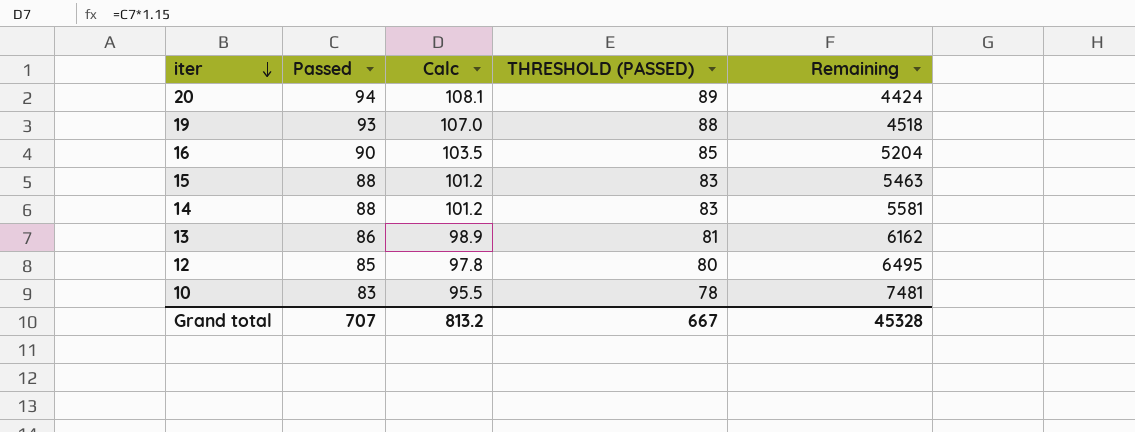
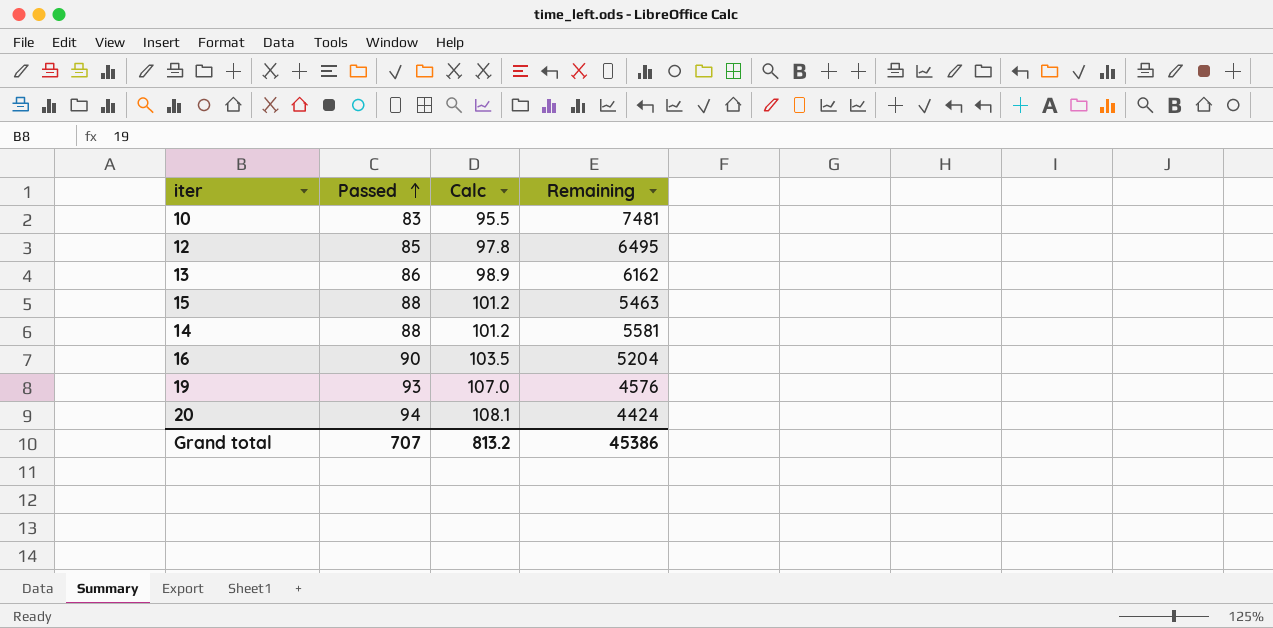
row order: iter descending -> Passed ascending
column THRESHOLD (PASSED) | formula: [Passed] - 5 -> none
19 | Remaining: 4518 -> 4576
Grand total | Remaining: 45328 -> 45386

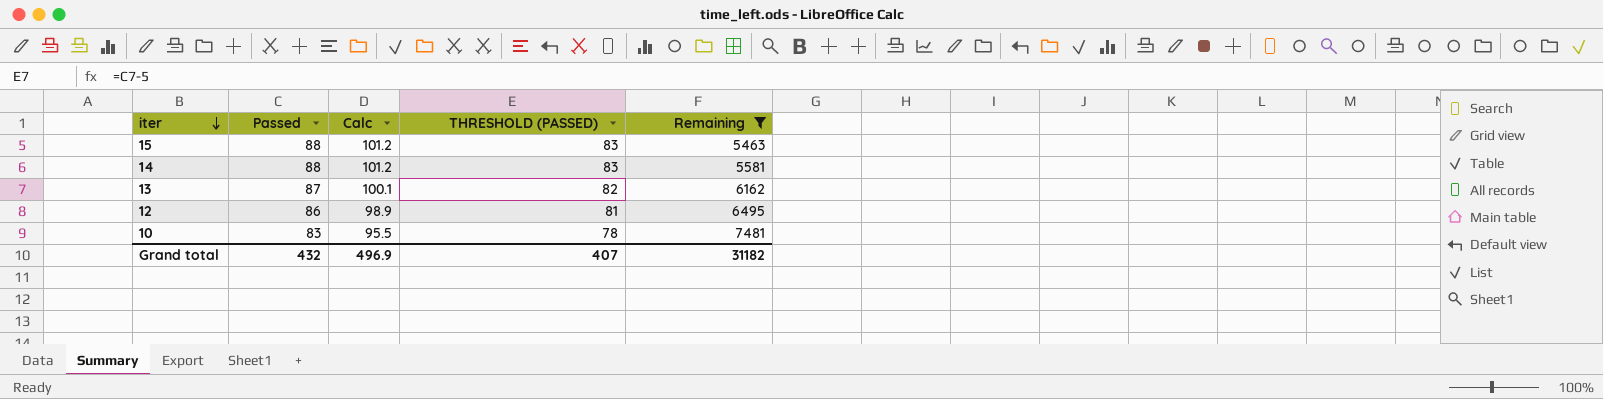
filter: none -> Remaining >= 5463
row order: Passed ascending -> iter descending
column THRESHOLD (PASSED) | formula: none -> [Passed] - 5
13 | Passed: 86 -> 87
13 | Calc: 98.9 -> 100.1
12 | Passed: 85 -> 86
12 | Calc: 97.8 -> 98.9
Grand total | Passed: 707 -> 432
Grand total | Calc: 813.2 -> 496.9
Grand total | Remaining: 45386 -> 31182

